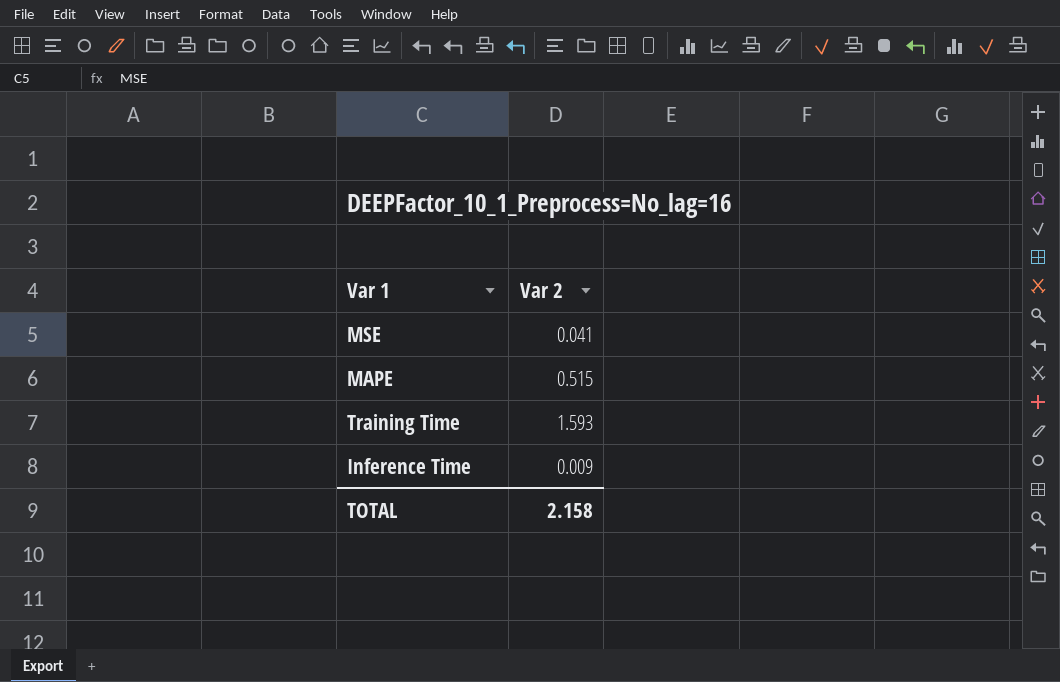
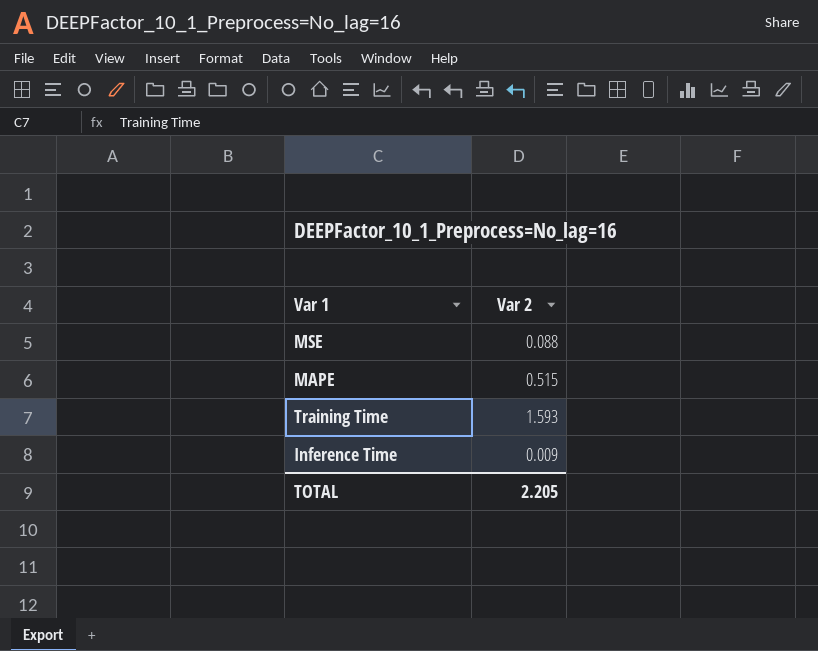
MSE | Var 2: 0.041 -> 0.088
TOTAL | Var 2: 2.158 -> 2.205

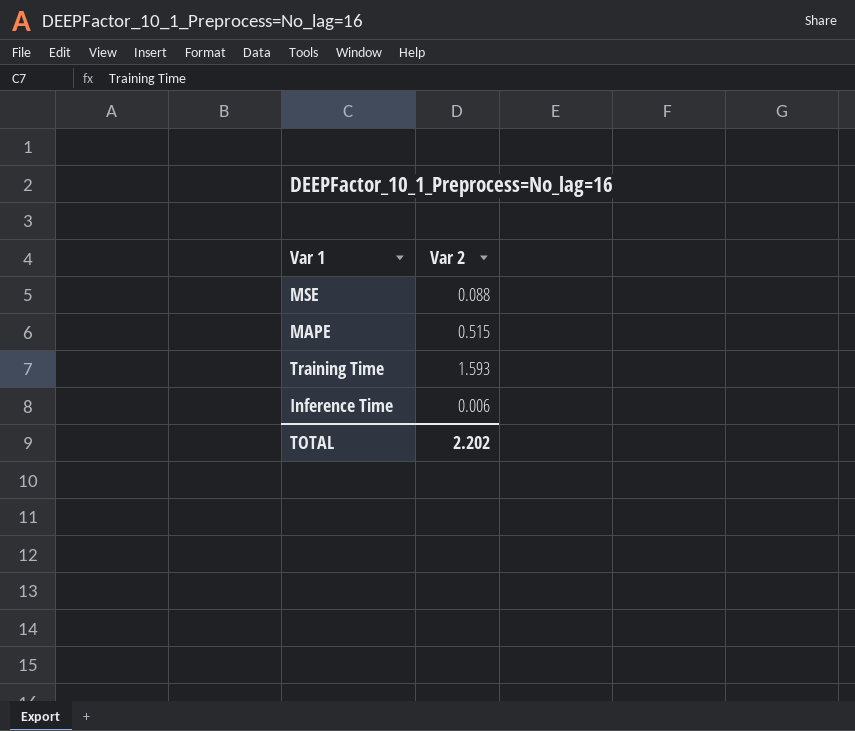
Inference Time | Var 2: 0.009 -> 0.006
TOTAL | Var 2: 2.205 -> 2.202

